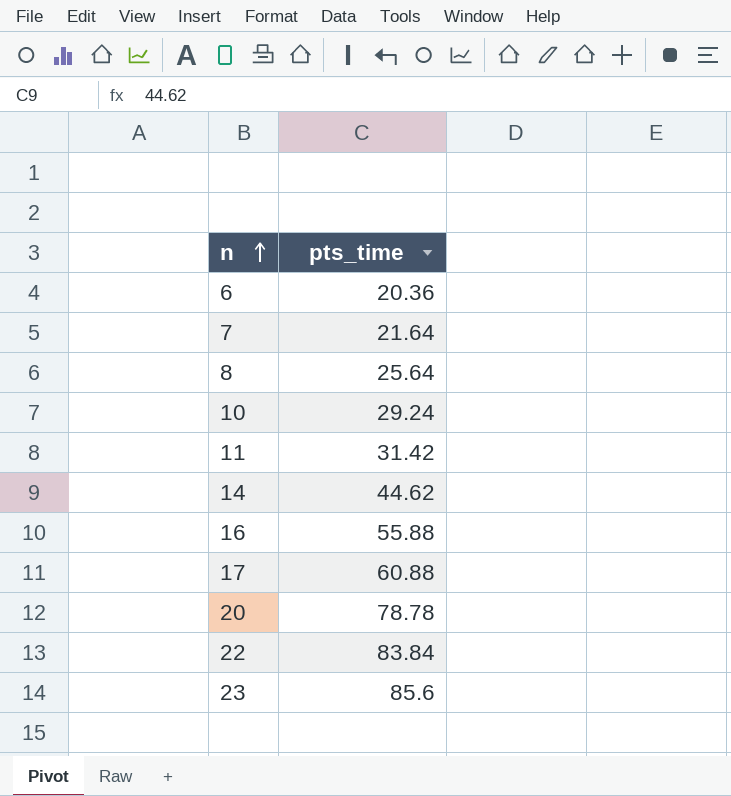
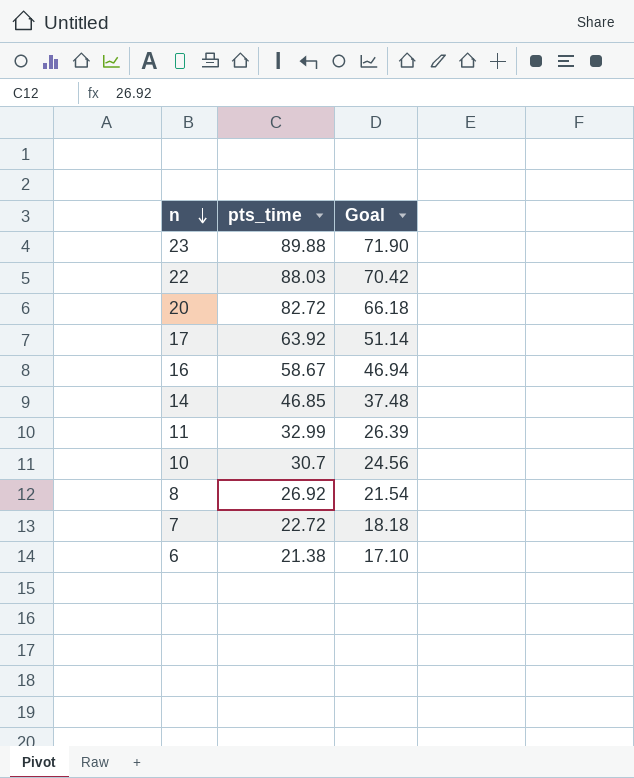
row order: n ascending -> n descending
column Goal | formula: none -> [pts_time] * 0.8
23 | pts_time: 85.6 -> 89.88
22 | pts_time: 83.84 -> 88.03
20 | pts_time: 78.78 -> 82.72
17 | pts_time: 60.88 -> 63.92
16 | pts_time: 55.88 -> 58.67
14 | pts_time: 44.62 -> 46.85
11 | pts_time: 31.42 -> 32.99
10 | pts_time: 29.24 -> 30.7
8 | pts_time: 25.64 -> 26.92
7 | pts_time: 21.64 -> 22.72
6 | pts_time: 20.36 -> 21.38

